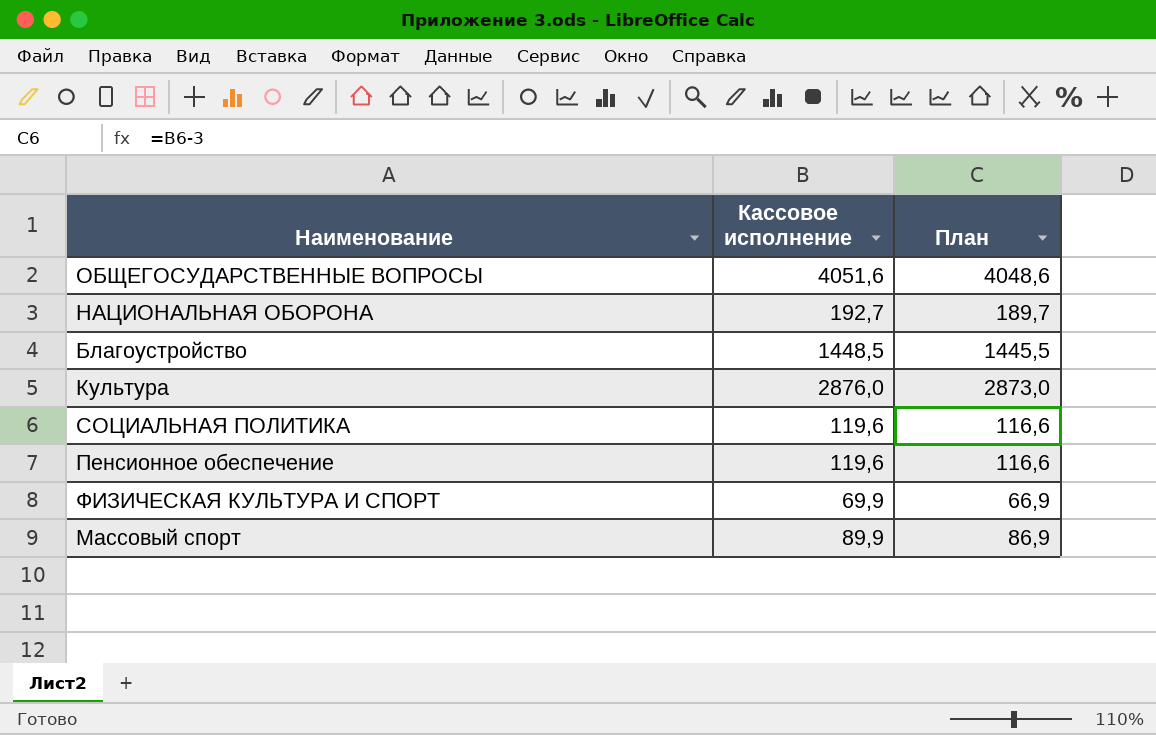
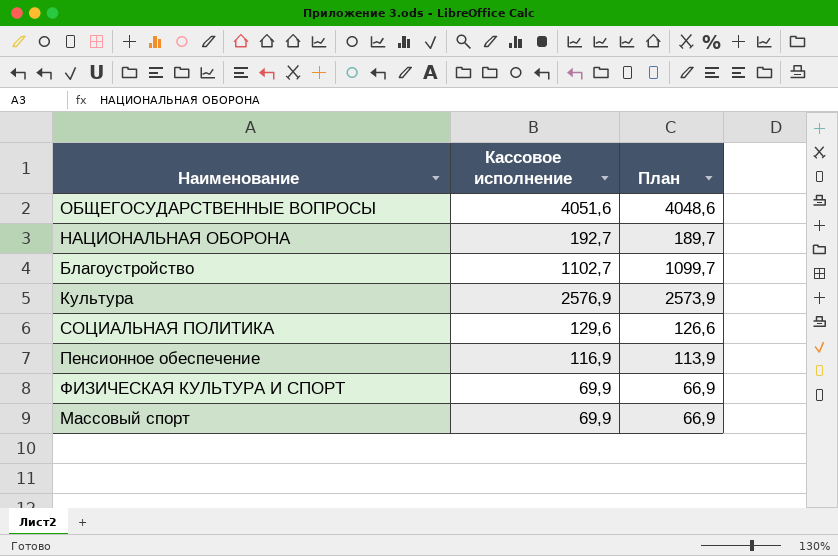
Благоустройство | Кассовое исполнение: 1448,5 -> 1102,7
Благоустройство | План: 1445,5 -> 1099,7
Культура | Кассовое исполнение: 2876,0 -> 2576,9
Культура | План: 2873,0 -> 2573,9
СОЦИАЛЬНАЯ ПОЛИТИКА | Кассовое исполнение: 119,6 -> 129,6
СОЦИАЛЬНАЯ ПОЛИТИКА | План: 116,6 -> 126,6
Пенсионное обеспечение | Кассовое исполнение: 119,6 -> 116,9
Пенсионное обеспечение | План: 116,6 -> 113,9
Массовый спорт | Кассовое исполнение: 89,9 -> 69,9
Массовый спорт | План: 86,9 -> 66,9

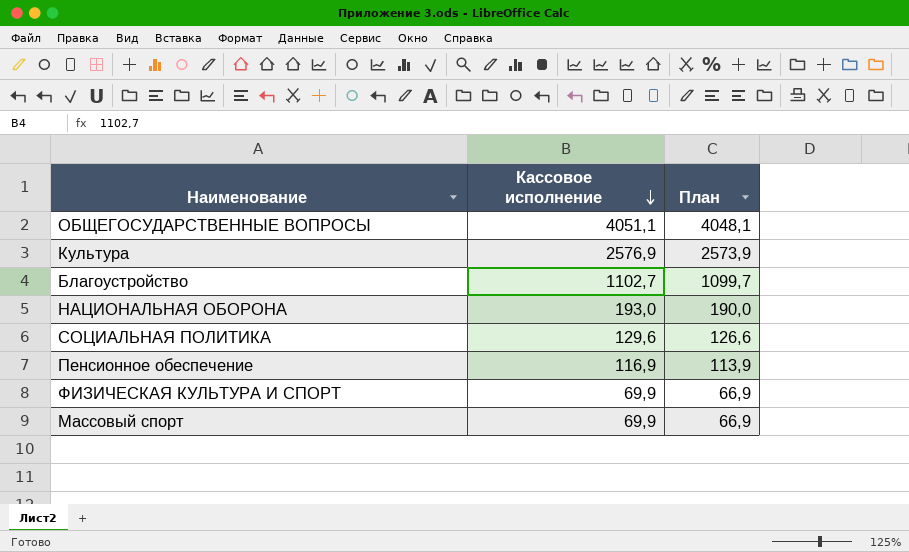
row order: none -> Кассовое исполнение descending
ОБЩЕГОСУДАРСТВЕННЫЕ ВОПРОСЫ | Кассовое исполнение: 4051,6 -> 4051,1
ОБЩЕГОСУДАРСТВЕННЫЕ ВОПРОСЫ | План: 4048,6 -> 4048,1
НАЦИОНАЛЬНАЯ ОБОРОНА | Кассовое исполнение: 192,7 -> 193,0
НАЦИОНАЛЬНАЯ ОБОРОНА | План: 189,7 -> 190,0

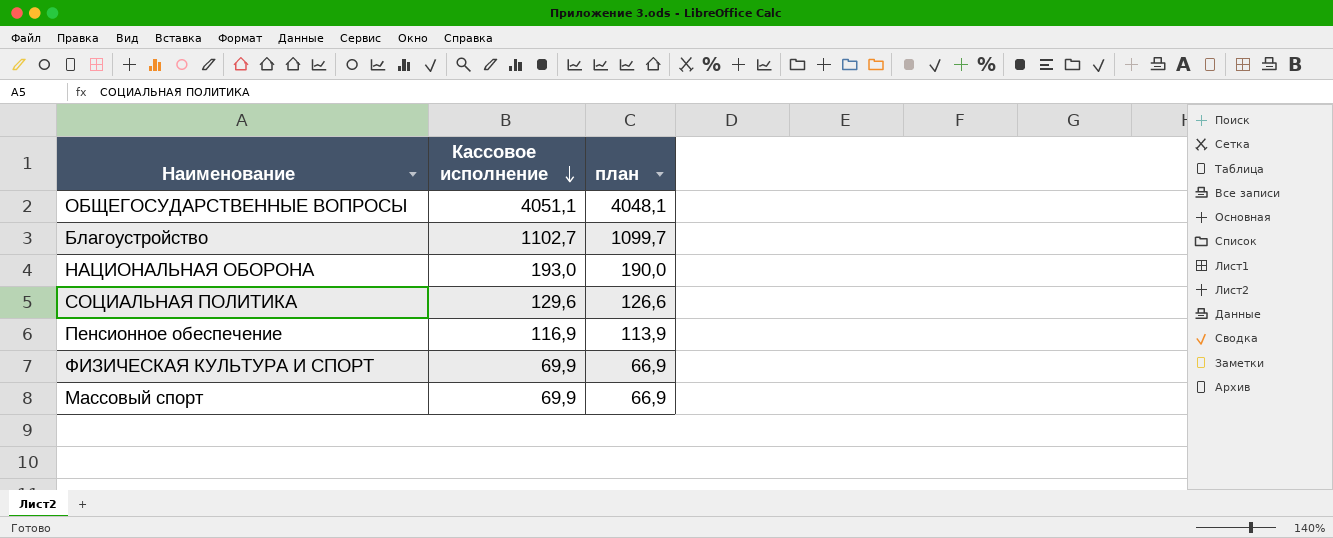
column name: План -> план
row Культура: 2576,9 | 2573,9 -> none

